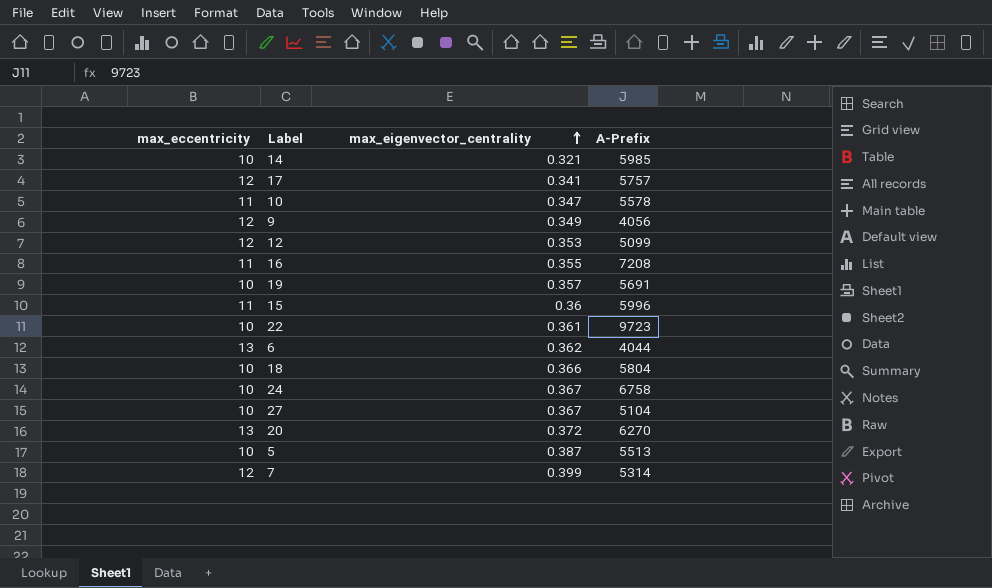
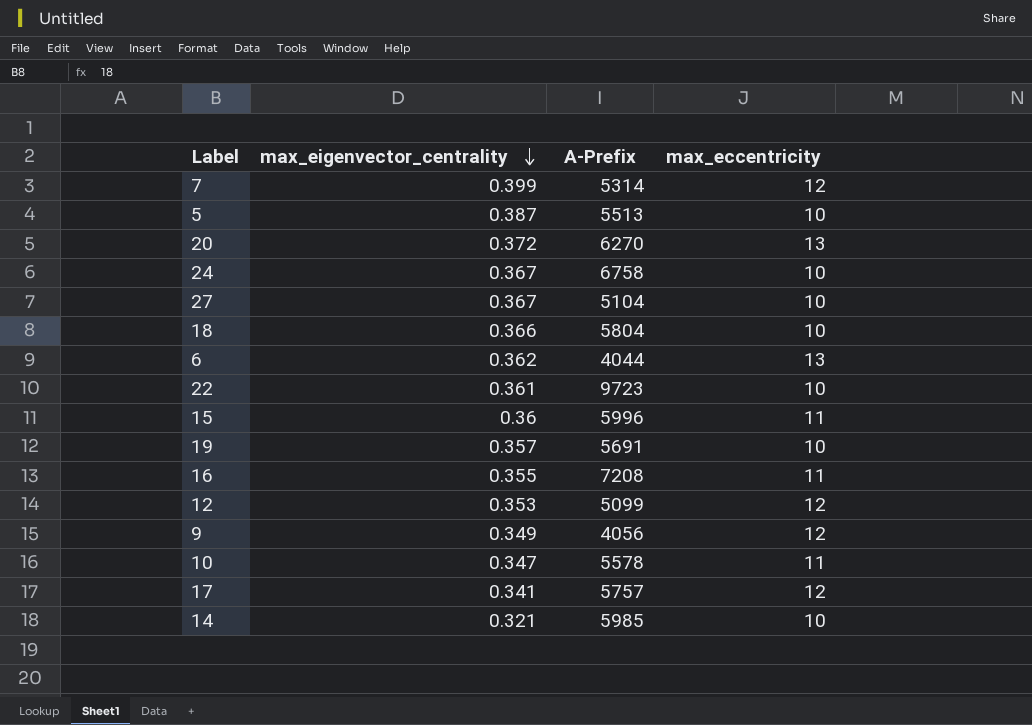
row order: max_eigenvector_centrality ascending -> max_eigenvector_centrality descending
column max_eccentricity | position: 1 -> 4

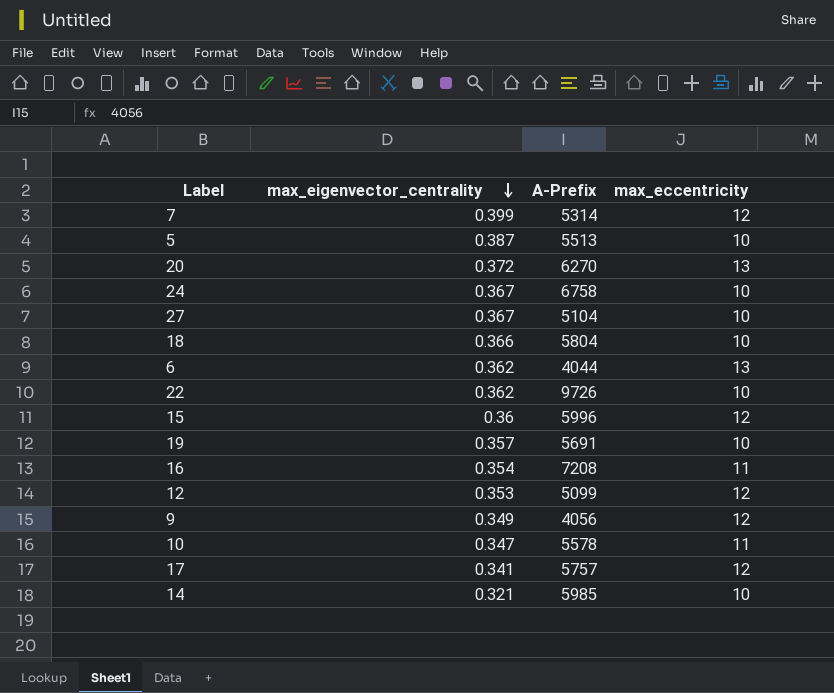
22 | max_eigenvector_centrality: 0.361 -> 0.362
22 | A-Prefix: 9723 -> 9726
15 | max_eccentricity: 11 -> 12
16 | max_eigenvector_centrality: 0.355 -> 0.354

